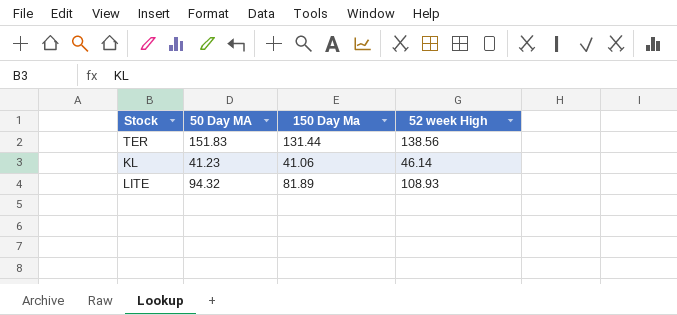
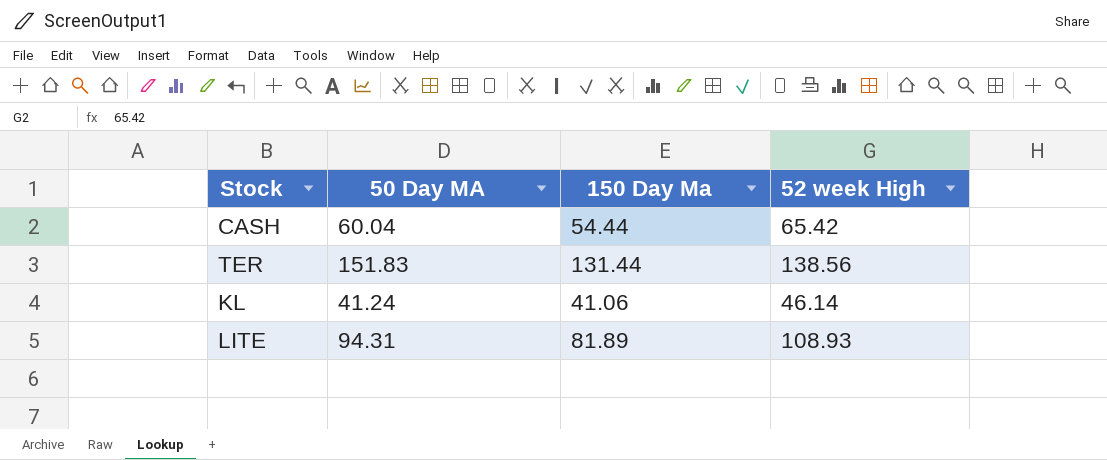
row CASH: none -> 60.04 | 54.44 | 65.42
KL | 50 Day MA: 41.23 -> 41.24
LITE | 50 Day MA: 94.32 -> 94.31

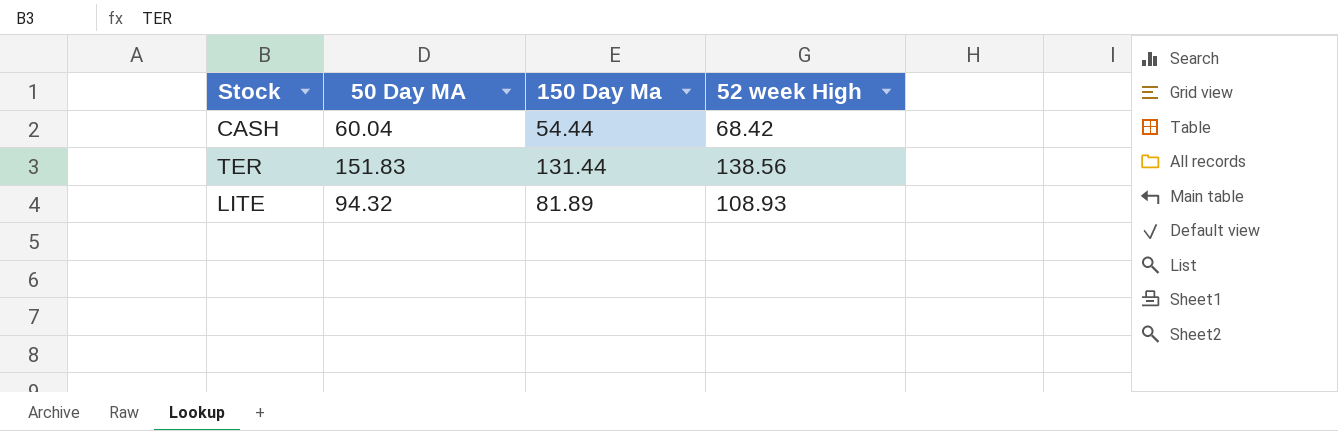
row KL: 41.24 | 41.06 | 46.14 -> none
CASH | 52 week High: 65.42 -> 68.42
LITE | 50 Day MA: 94.31 -> 94.32

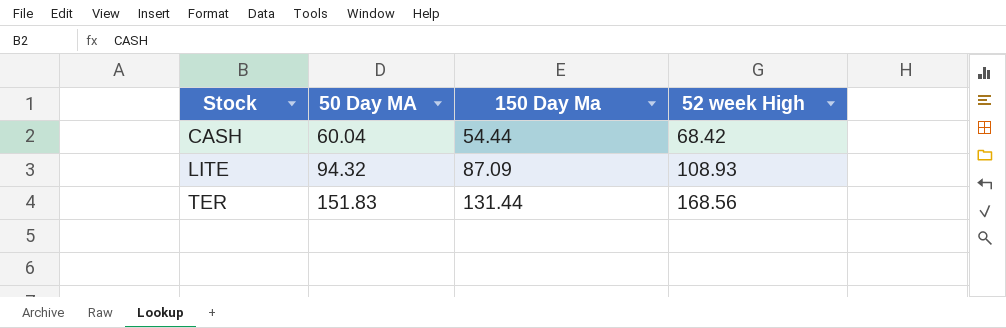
row order: none -> Stock ascending
LITE | 150 Day Ma: 81.89 -> 87.09
TER | 52 week High: 138.56 -> 168.56

